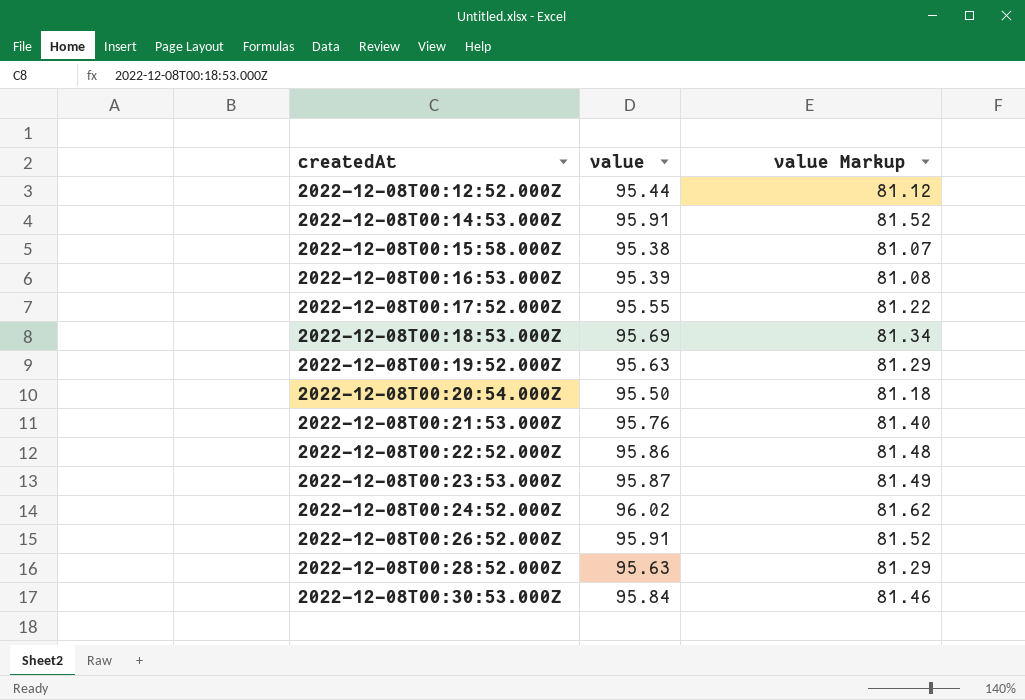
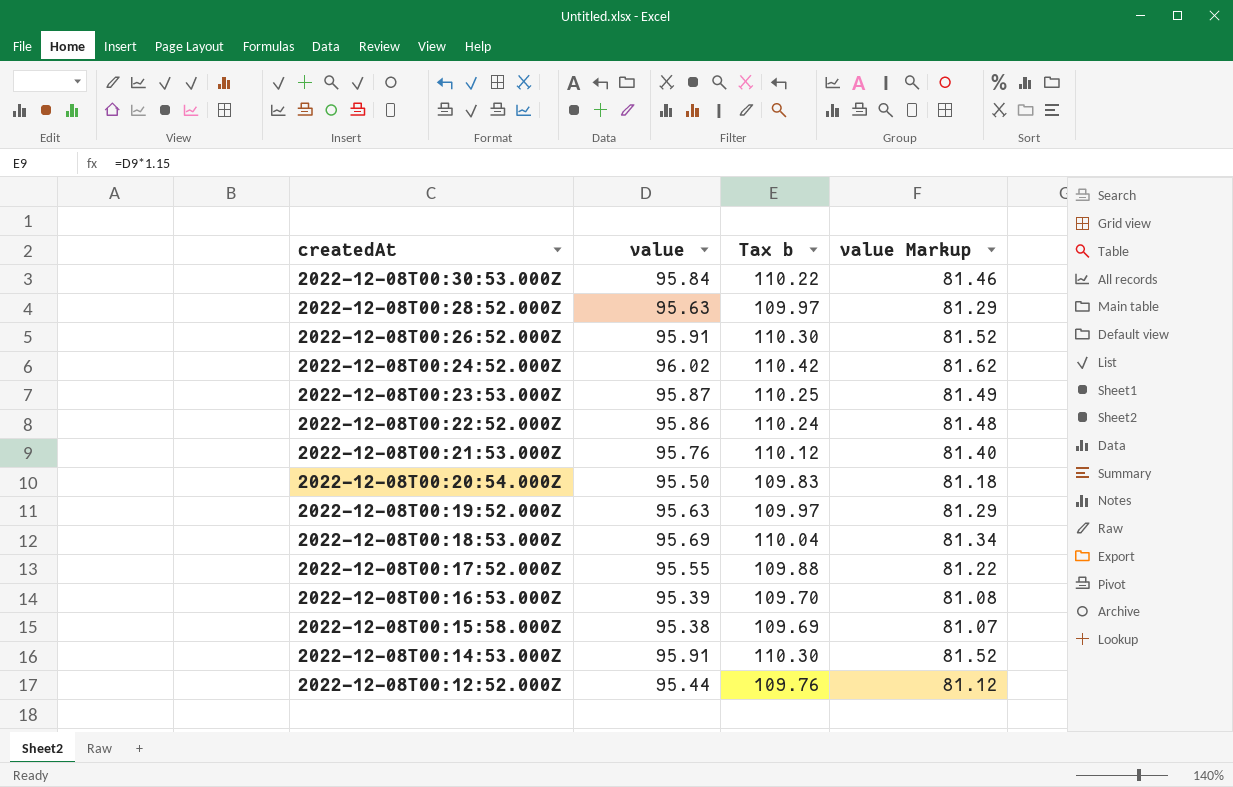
row order: createdAt ascending -> createdAt descending
column Tax b | formula: none -> [value] * 1.15

